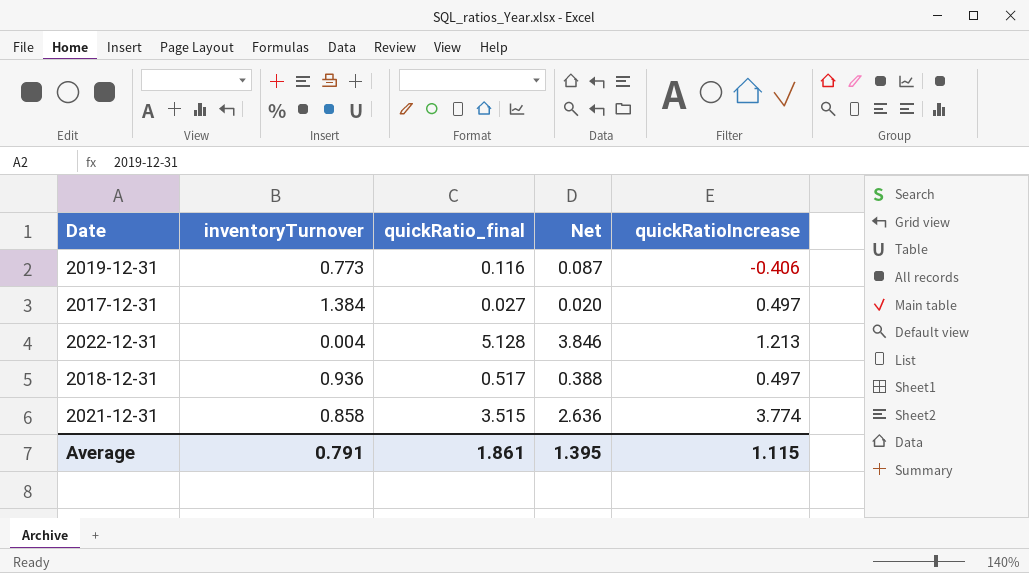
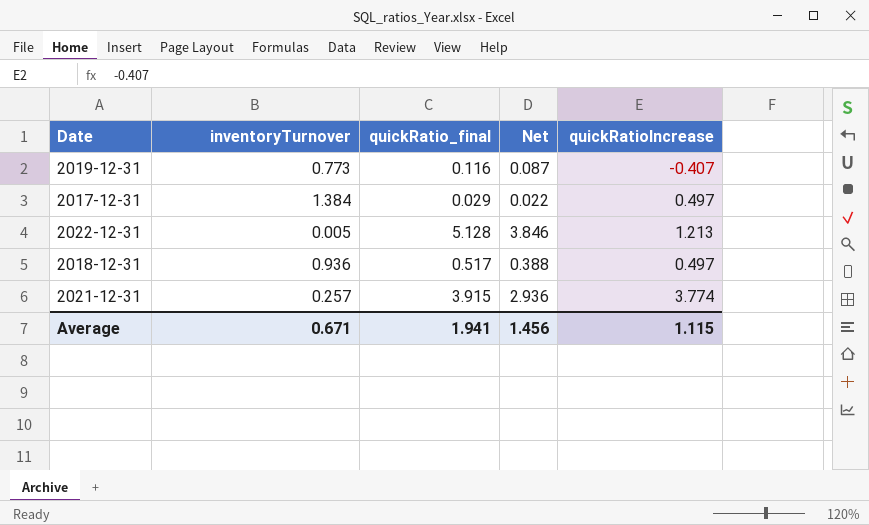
2019-12-31 | quickRatioIncrease: -0.406 -> -0.407
2017-12-31 | quickRatio_final: 0.027 -> 0.029
2017-12-31 | Net: 0.020 -> 0.022
2022-12-31 | inventoryTurnover: 0.004 -> 0.005
2021-12-31 | inventoryTurnover: 0.858 -> 0.257
2021-12-31 | quickRatio_final: 3.515 -> 3.915
2021-12-31 | Net: 2.636 -> 2.936
Average | inventoryTurnover: 0.791 -> 0.671
Average | quickRatio_final: 1.861 -> 1.941
Average | Net: 1.395 -> 1.456

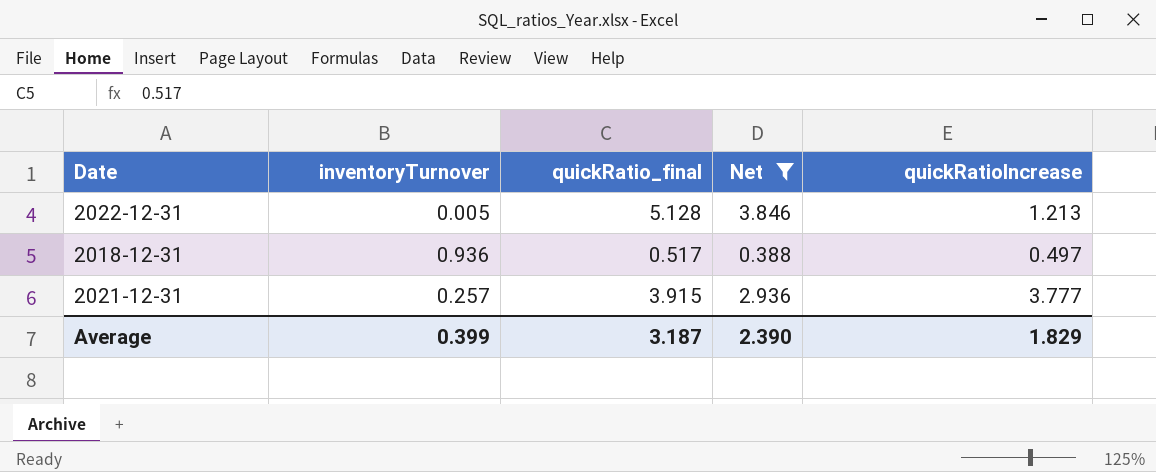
filter: none -> Net >= 0.388
2021-12-31 | quickRatioIncrease: 3.774 -> 3.777
Average | inventoryTurnover: 0.671 -> 0.399
Average | quickRatio_final: 1.941 -> 3.187
Average | Net: 1.456 -> 2.390
Average | quickRatioIncrease: 1.115 -> 1.829

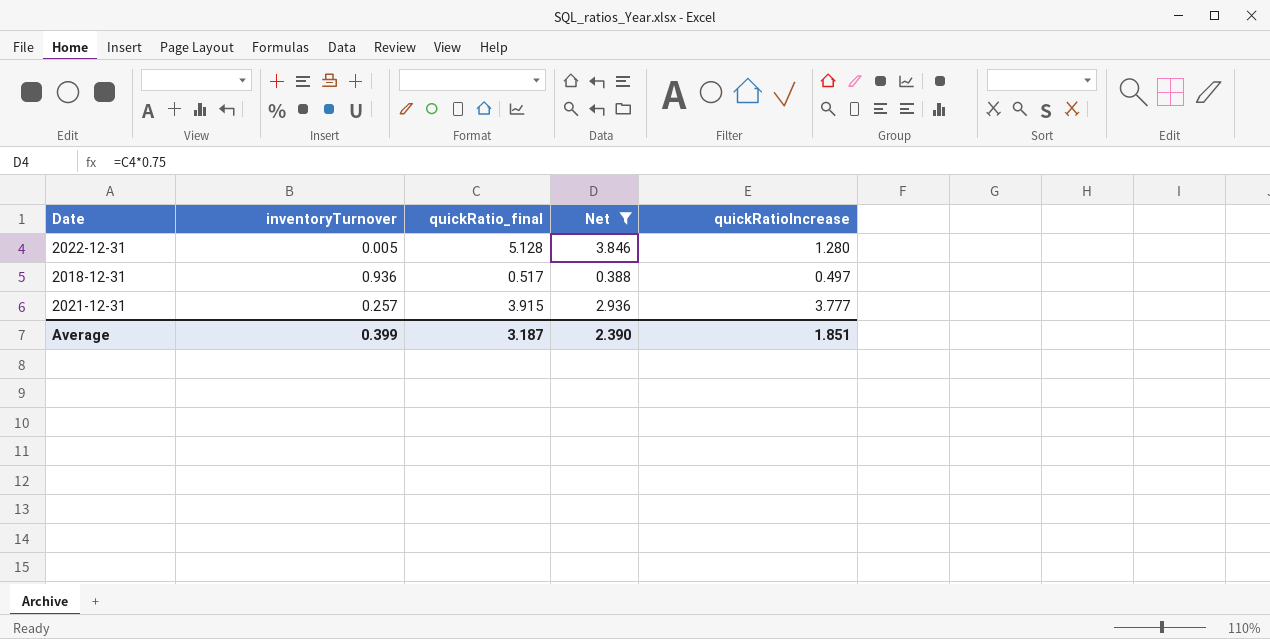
2022-12-31 | quickRatioIncrease: 1.213 -> 1.280
Average | quickRatioIncrease: 1.829 -> 1.851

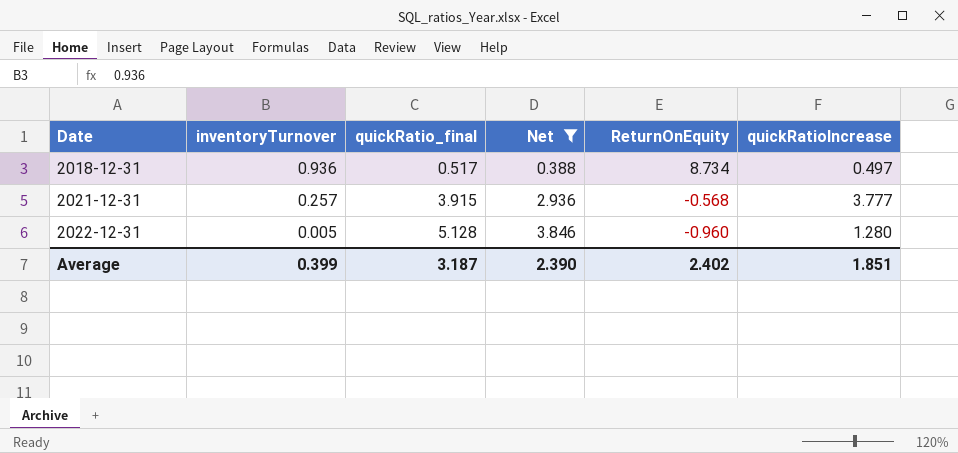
row order: none -> Date ascending
column ReturnOnEquity | position: none -> 5

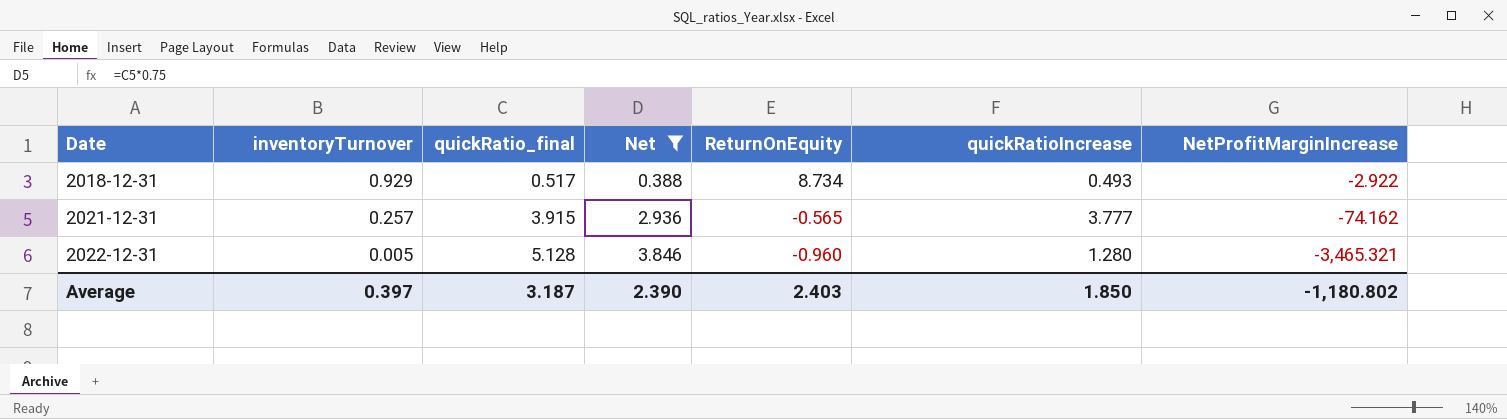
column NetProfitMarginIncrease | position: none -> 7
2018-12-31 | inventoryTurnover: 0.936 -> 0.929
2018-12-31 | quickRatioIncrease: 0.497 -> 0.493
2021-12-31 | ReturnOnEquity: -0.568 -> -0.565
Average | inventoryTurnover: 0.399 -> 0.397
Average | ReturnOnEquity: 2.402 -> 2.403
Average | quickRatioIncrease: 1.851 -> 1.850

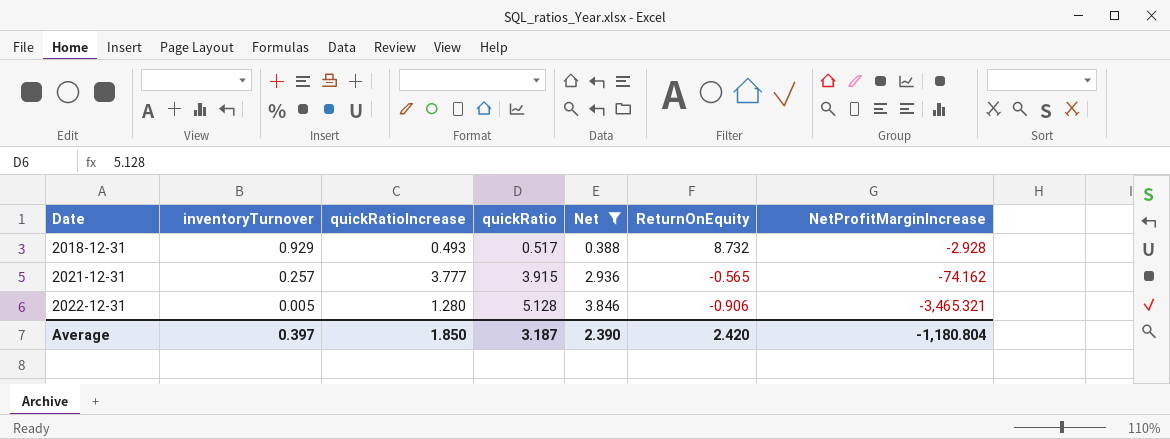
column quickRatioIncrease | position: 6 -> 3
column name: quickRatio_final -> quickRatio
2018-12-31 | ReturnOnEquity: 8.734 -> 8.732
2018-12-31 | NetProfitMarginIncrease: -2.922 -> -2.928
2022-12-31 | ReturnOnEquity: -0.960 -> -0.906
Average | ReturnOnEquity: 2.403 -> 2.420
Average | NetProfitMarginIncrease: -1,180.802 -> -1,180.804

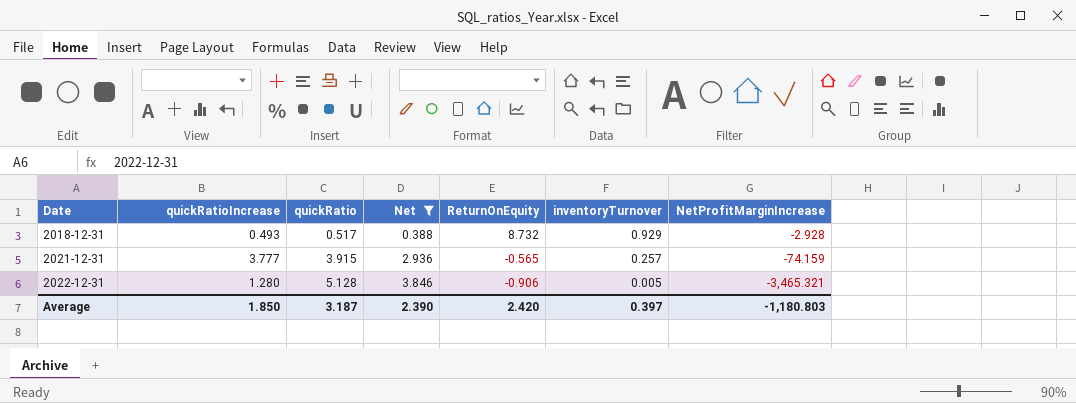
column inventoryTurnover | position: 2 -> 6
2021-12-31 | NetProfitMarginIncrease: -74.162 -> -74.159
Average | NetProfitMarginIncrease: -1,180.804 -> -1,180.803

